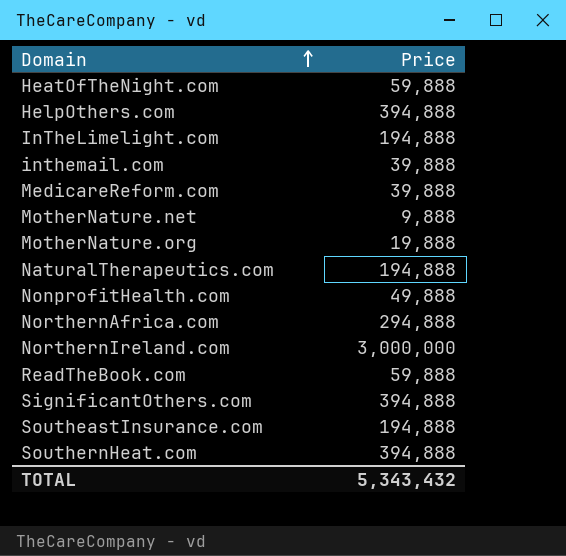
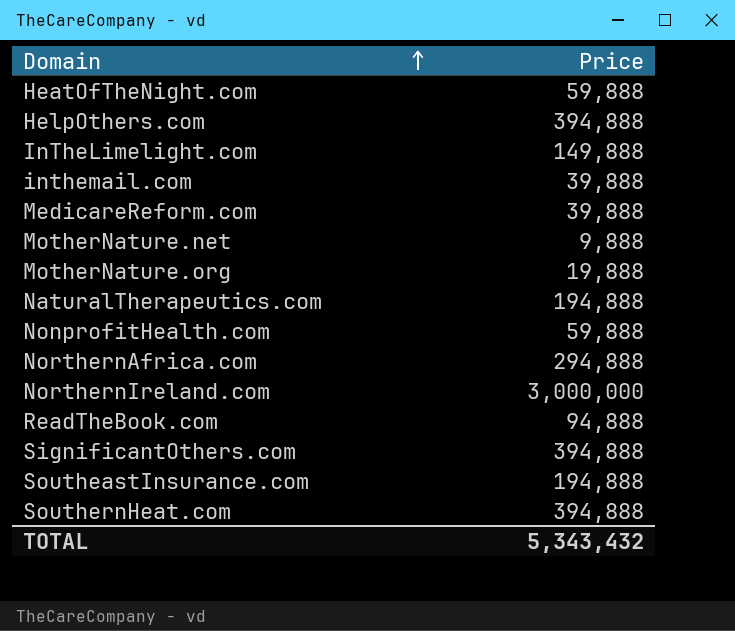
InTheLimelight.com | Price: 194,888 -> 149,888
NonprofitHealth.com | Price: 49,888 -> 59,888
ReadTheBook.com | Price: 59,888 -> 94,888

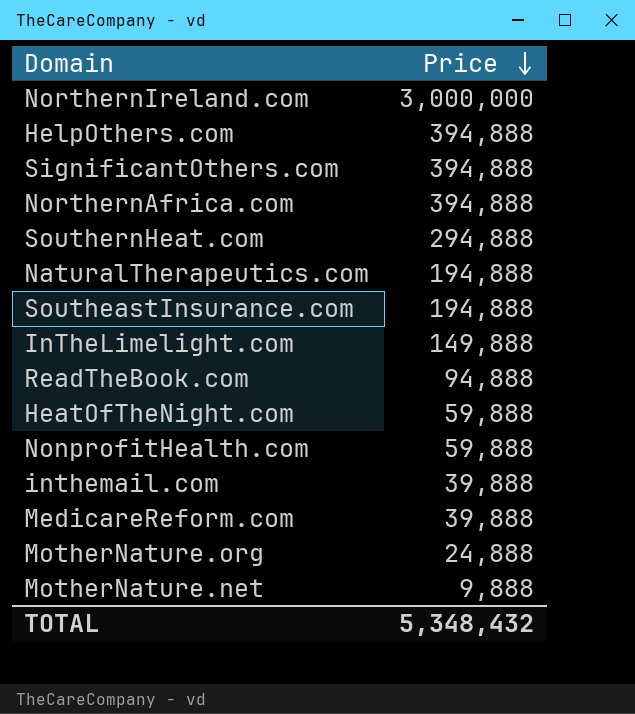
row order: Domain ascending -> Price descending
NorthernAfrica.com | Price: 294,888 -> 394,888
SouthernHeat.com | Price: 394,888 -> 294,888
MotherNature.org | Price: 19,888 -> 24,888
TOTAL | Price: 5,343,432 -> 5,348,432

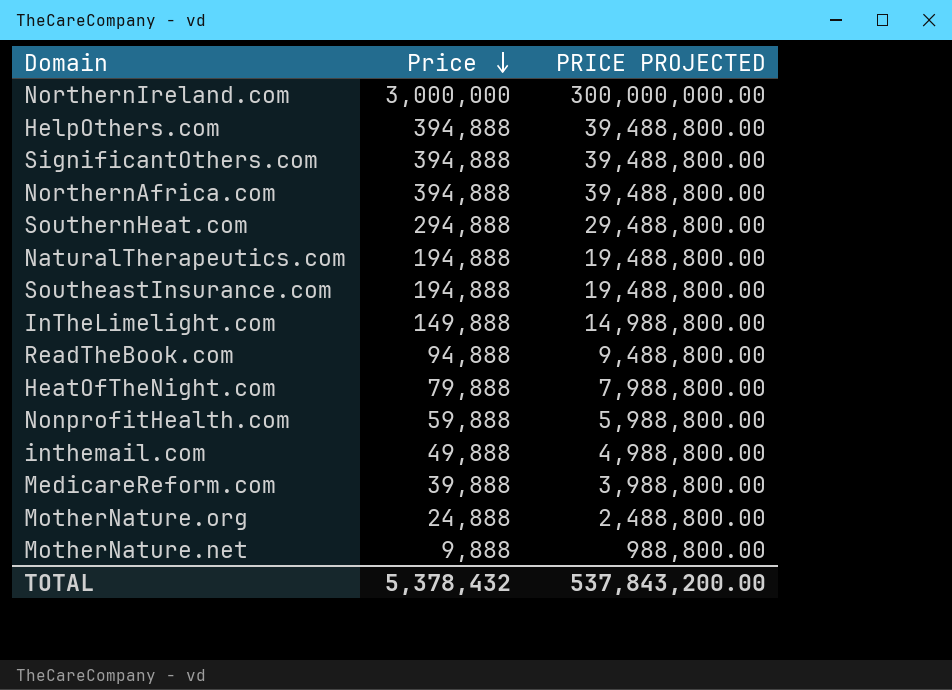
column PRICE PROJECTED | formula: none -> [Price] * 100
HeatOfTheNight.com | Price: 59,888 -> 79,888
inthemail.com | Price: 39,888 -> 49,888
TOTAL | Price: 5,348,432 -> 5,378,432

